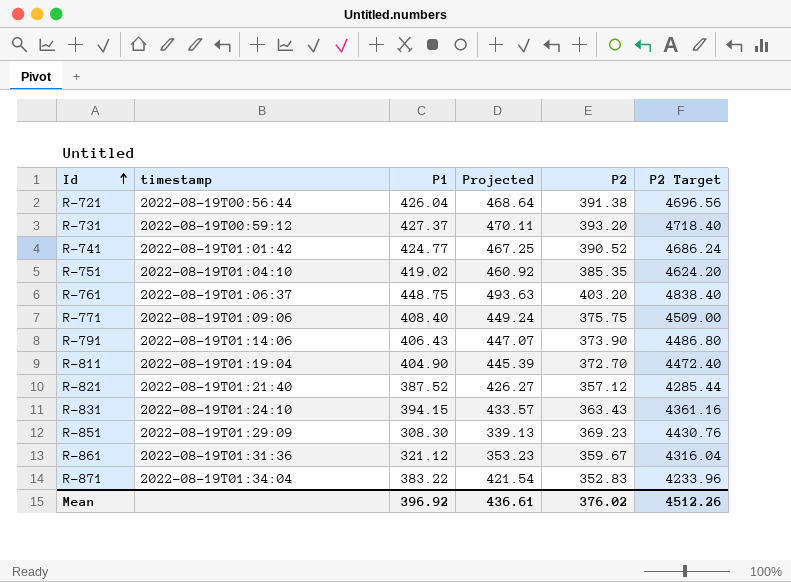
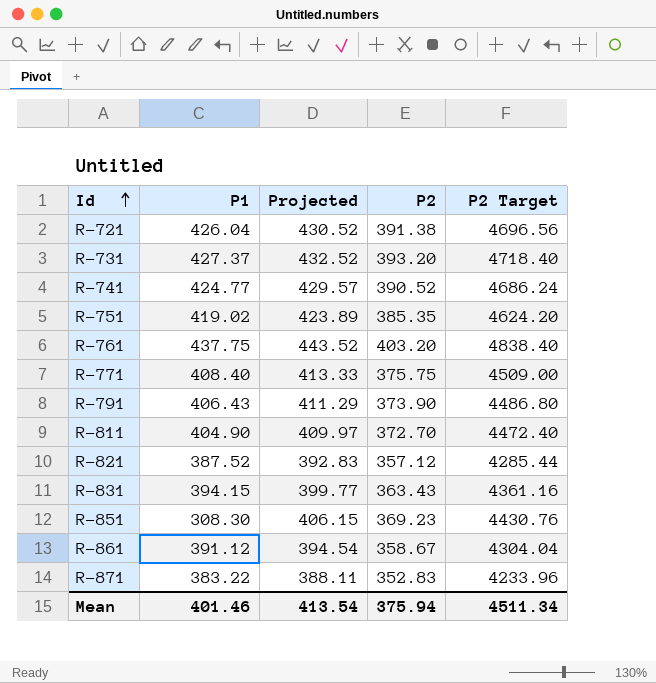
column timestamp | position: 2 -> none
column Projected | formula: [P1] * 1.1 -> [P2] * 1.1
R-761 | P1: 448.75 -> 437.75
R-861 | P1: 321.12 -> 391.12
R-861 | P2: 359.67 -> 358.67
R-861 | P2 Target: 4316.04 -> 4304.04
Mean | P1: 396.92 -> 401.46
Mean | Projected: 436.61 -> 413.54
Mean | P2: 376.02 -> 375.94
Mean | P2 Target: 4512.26 -> 4511.34

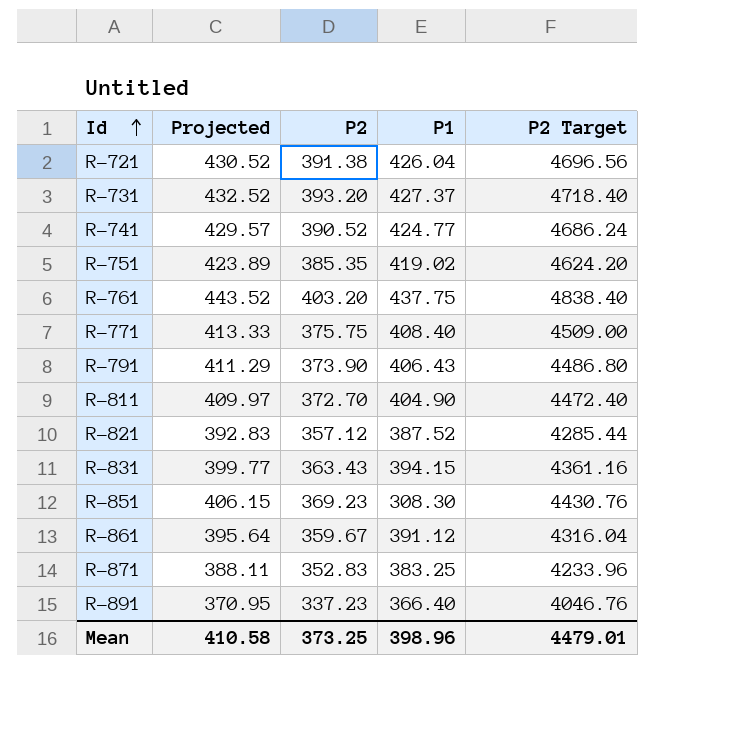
column P1 | position: 2 -> 4
R-861 | Projected: 394.54 -> 395.64
R-861 | P2: 358.67 -> 359.67
R-861 | P2 Target: 4304.04 -> 4316.04
R-871 | P1: 383.22 -> 383.25
row R-891: none -> 370.95 | 337.23 | 366.40 | 4046.76
Mean | Projected: 413.54 -> 410.58
Mean | P2: 375.94 -> 373.25
Mean | P1: 401.46 -> 398.96
Mean | P2 Target: 4511.34 -> 4479.01

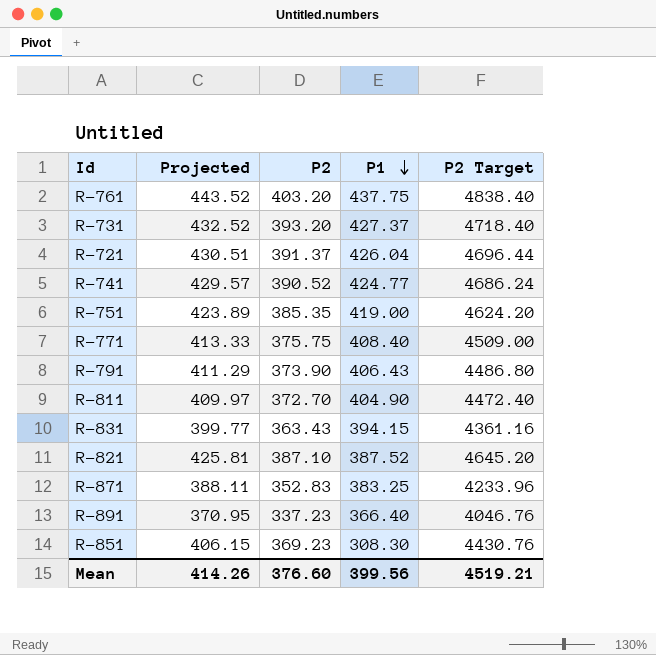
row order: Id ascending -> P1 descending
row R-861: 395.64 | 359.67 | 391.12 | 4316.04 -> none
R-721 | Projected: 430.52 -> 430.51
R-721 | P2: 391.38 -> 391.37
R-721 | P2 Target: 4696.56 -> 4696.44
R-751 | P1: 419.02 -> 419.00
R-821 | Projected: 392.83 -> 425.81
R-821 | P2: 357.12 -> 387.10
R-821 | P2 Target: 4285.44 -> 4645.20
Mean | Projected: 410.58 -> 414.26
Mean | P2: 373.25 -> 376.60
Mean | P1: 398.96 -> 399.56
Mean | P2 Target: 4479.01 -> 4519.21

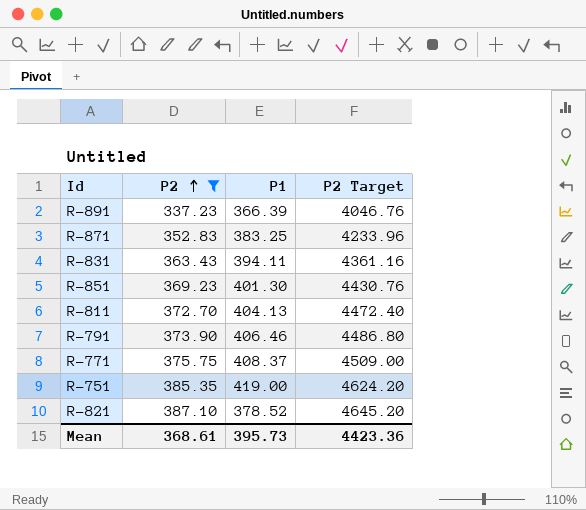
filter: none -> P2 <= 387.10
row order: P1 descending -> P2 ascending
column Projected | formula: [P2] * 1.1 -> none
R-891 | P1: 366.40 -> 366.39
R-831 | P1: 394.15 -> 394.11
R-851 | P1: 308.30 -> 401.30
R-811 | P1: 404.90 -> 404.13
R-791 | P1: 406.43 -> 406.46
R-771 | P1: 408.40 -> 408.37
R-821 | P1: 387.52 -> 378.52
Mean | P2: 376.60 -> 368.61
Mean | P1: 399.56 -> 395.73
Mean | P2 Target: 4519.21 -> 4423.36

